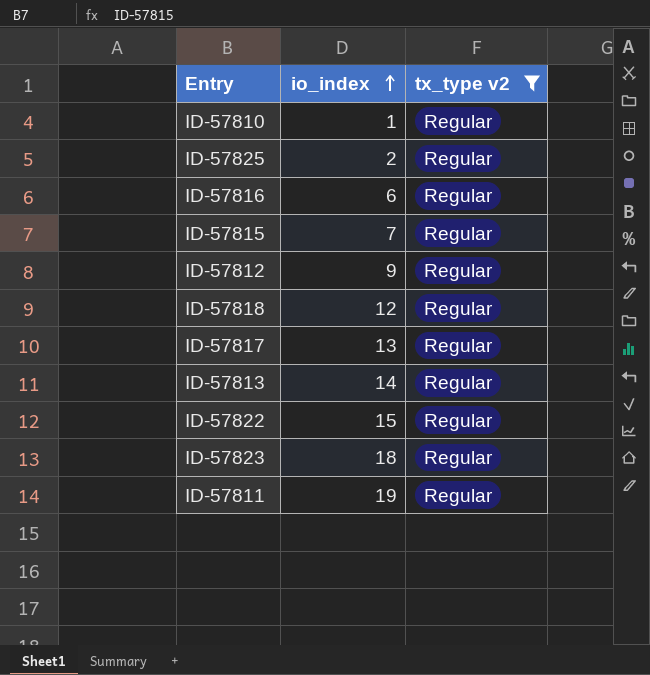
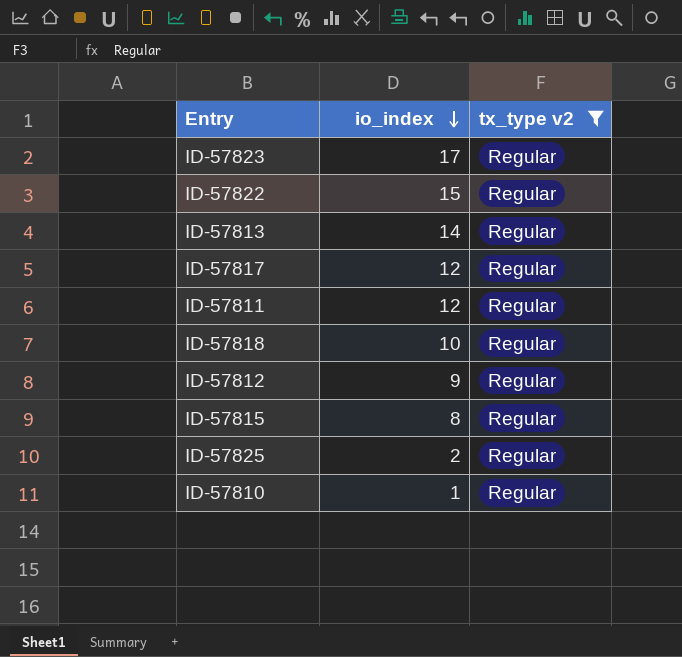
row order: io_index ascending -> io_index descending
row ID-57816: 6 | Regular -> none
ID-57823 | io_index: 18 -> 17
ID-57817 | io_index: 13 -> 12
ID-57811 | io_index: 19 -> 12
ID-57818 | io_index: 12 -> 10
ID-57815 | io_index: 7 -> 8

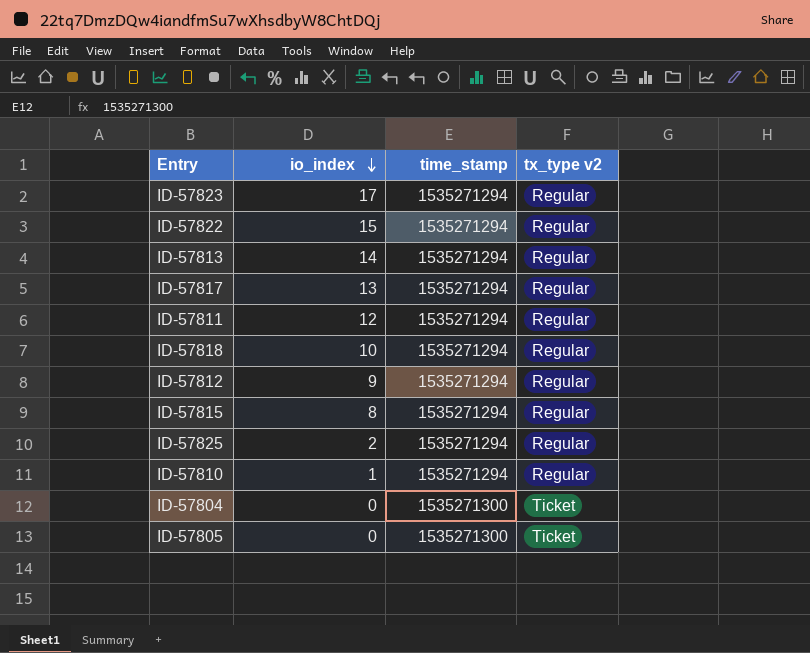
filter: tx_type v2 = Regular -> none
column time_stamp | position: none -> 3
ID-57817 | io_index: 12 -> 13

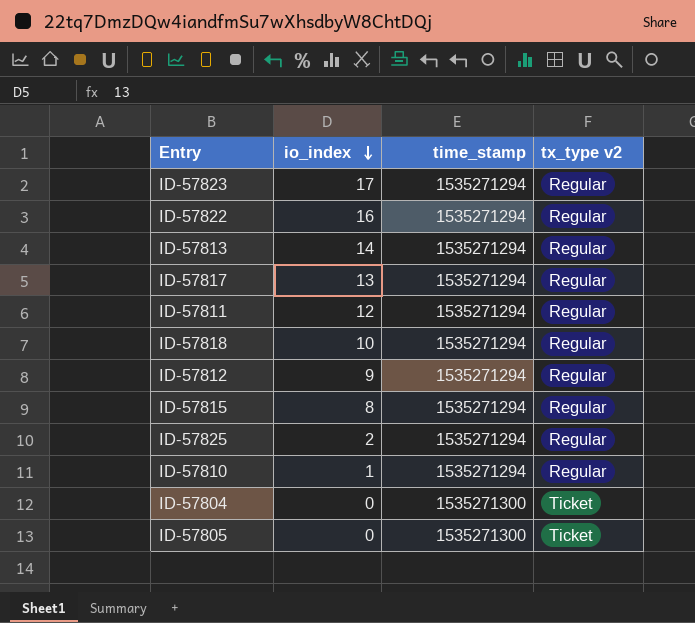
ID-57822 | io_index: 15 -> 16

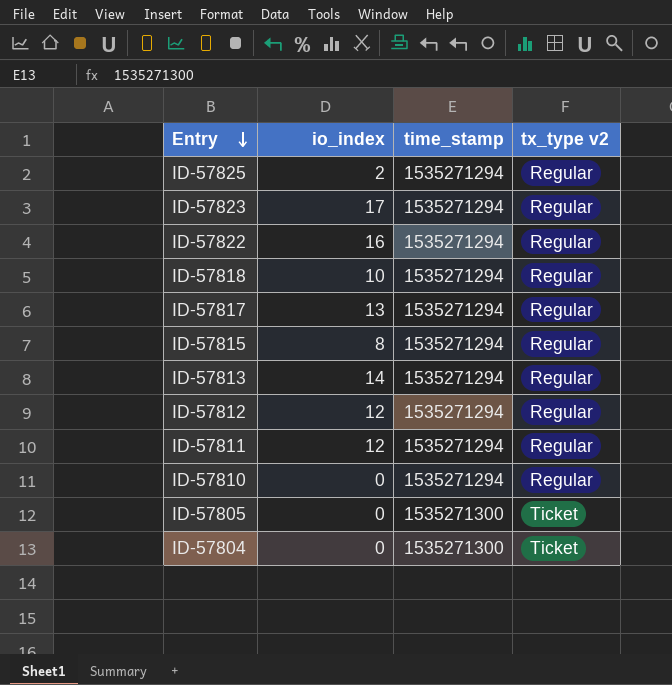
row order: io_index descending -> Entry descending
ID-57812 | io_index: 9 -> 12
ID-57810 | io_index: 1 -> 0

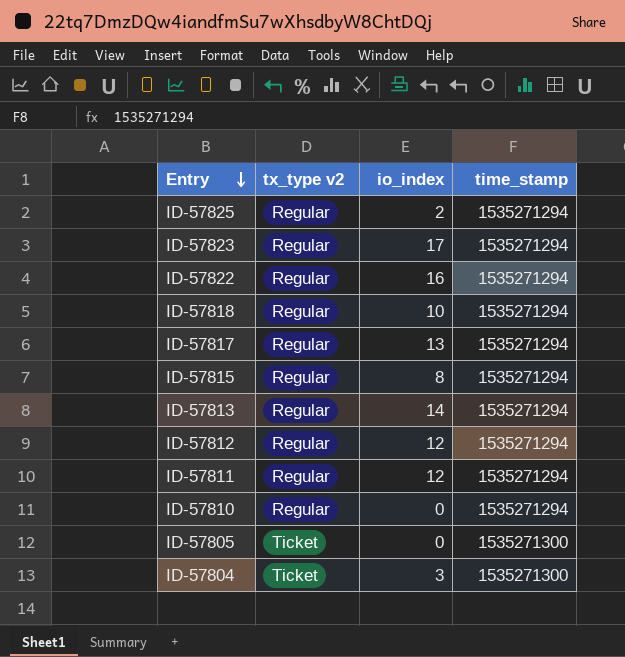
column tx_type v2 | position: 4 -> 2
ID-57804 | io_index: 0 -> 3

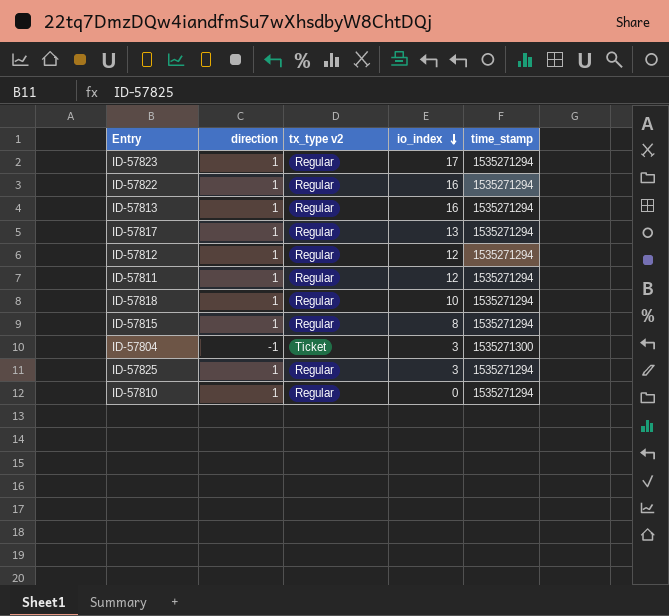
row order: Entry descending -> io_index descending
column direction | position: none -> 2
row ID-57805: Ticket | 0 | 1535271300 -> none
ID-57813 | io_index: 14 -> 16
ID-57825 | io_index: 2 -> 3

